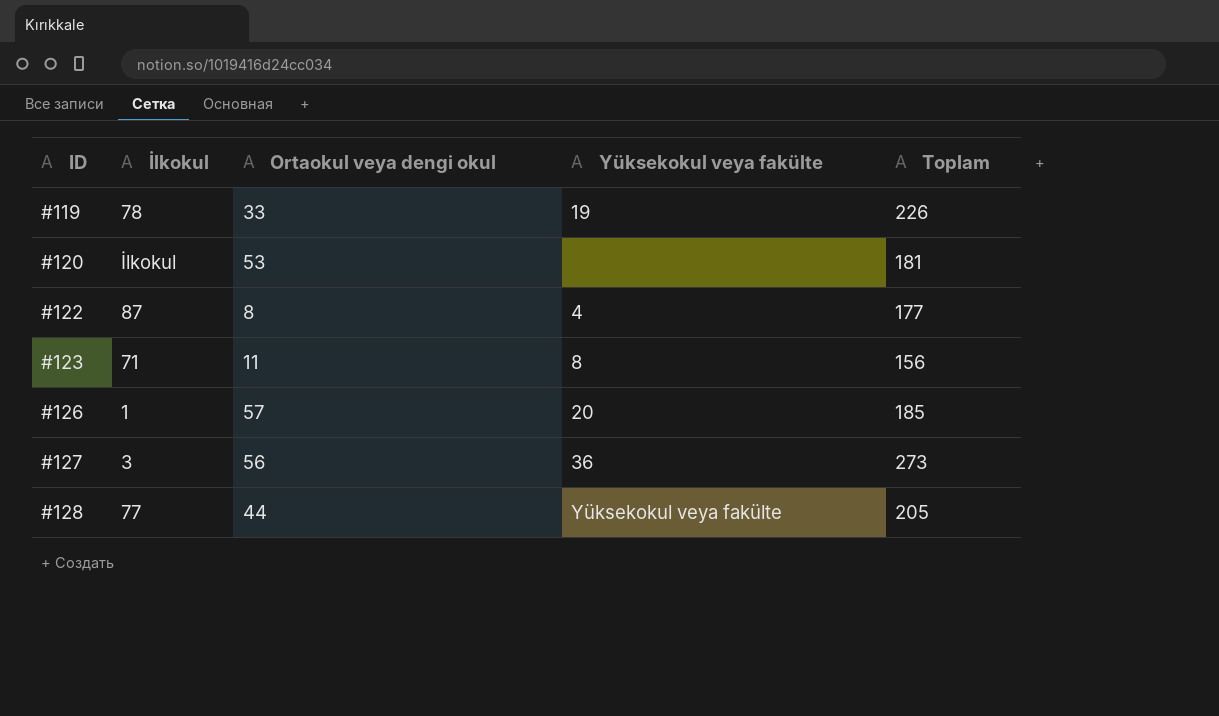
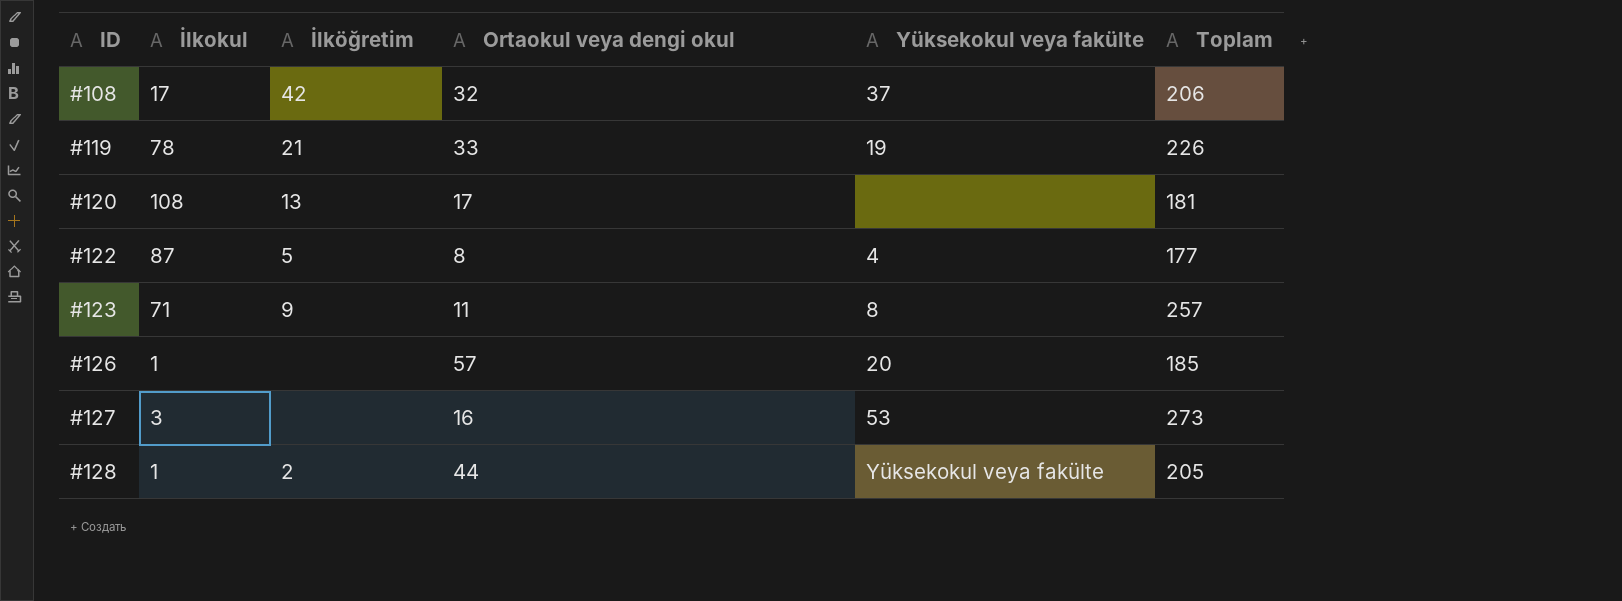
column İlköğretim | position: none -> 3
row #108: none -> 17 | 42 | 32 | 37 | 206
#120 | İlkokul: İlkokul -> 108
#120 | Ortaokul veya dengi okul: 53 -> 17
#123 | Toplam: 156 -> 257
#127 | Ortaokul veya dengi okul: 56 -> 16
#127 | Yüksekokul veya fakülte: 36 -> 53
#128 | İlkokul: 77 -> 1

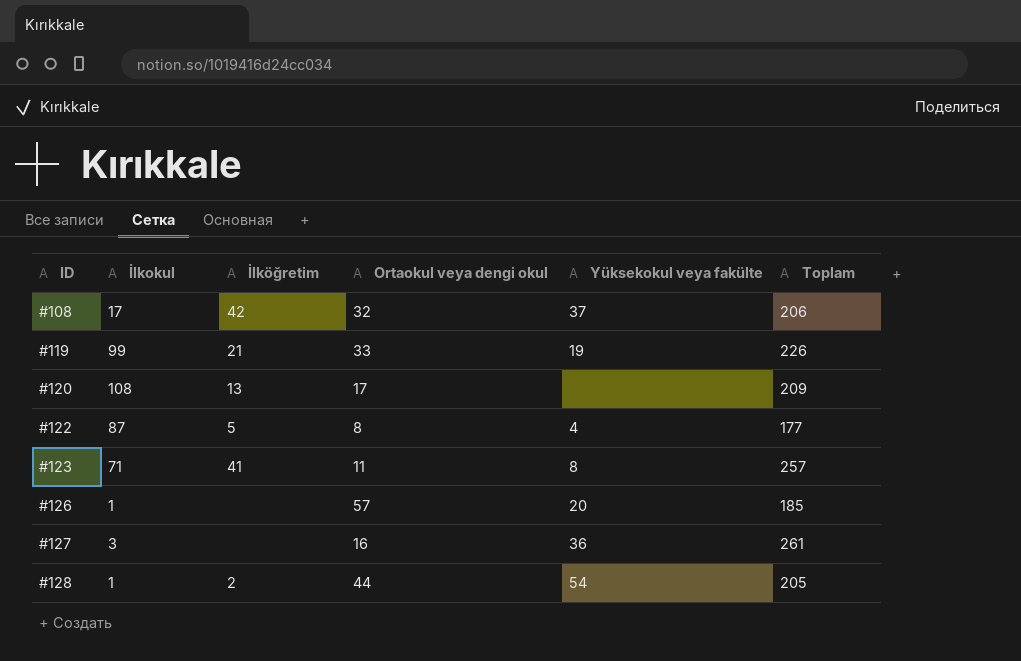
#119 | İlkokul: 78 -> 99
#120 | Toplam: 181 -> 209
#123 | İlköğretim: 9 -> 41
#127 | Yüksekokul veya fakülte: 53 -> 36
#127 | Toplam: 273 -> 261
#128 | Yüksekokul veya fakülte: Yüksekokul veya fakülte -> 54

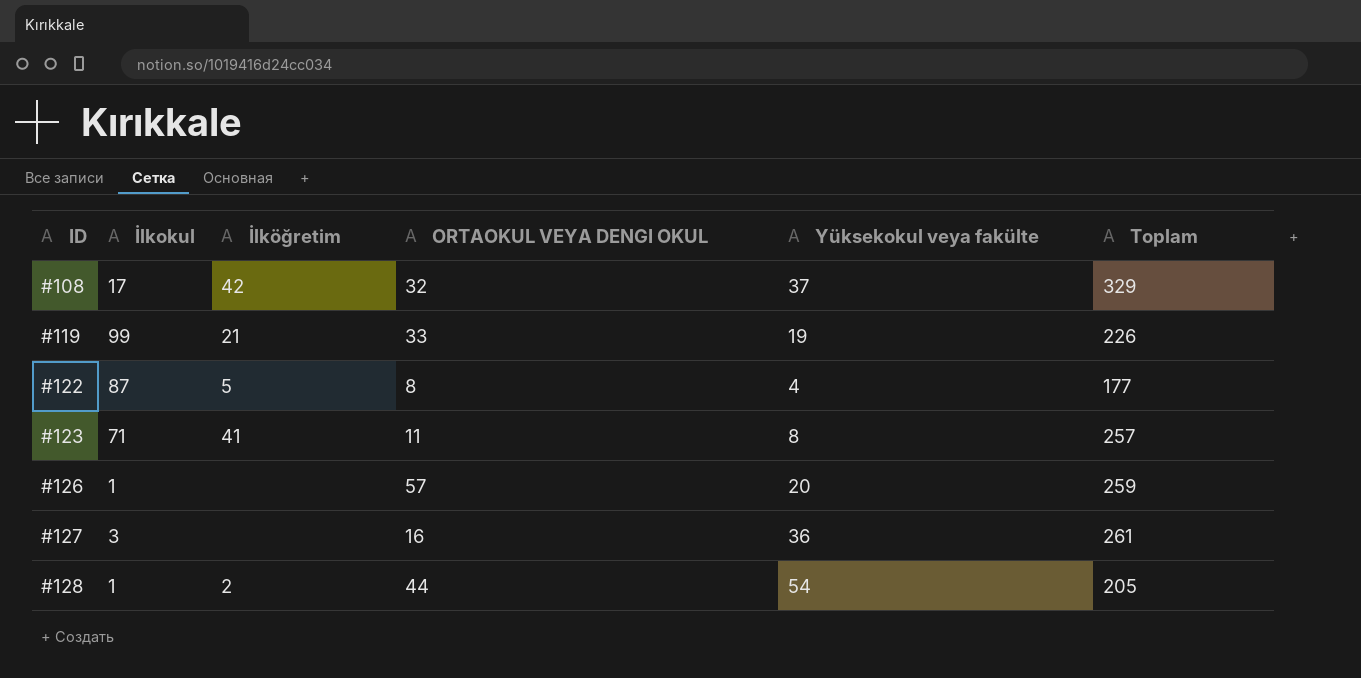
column name: Ortaokul veya dengi okul -> ORTAOKUL VEYA DENGI OKUL
row #120: 108 | 13 | 17 | none | 209 -> none
#108 | Toplam: 206 -> 329
#126 | Toplam: 185 -> 259

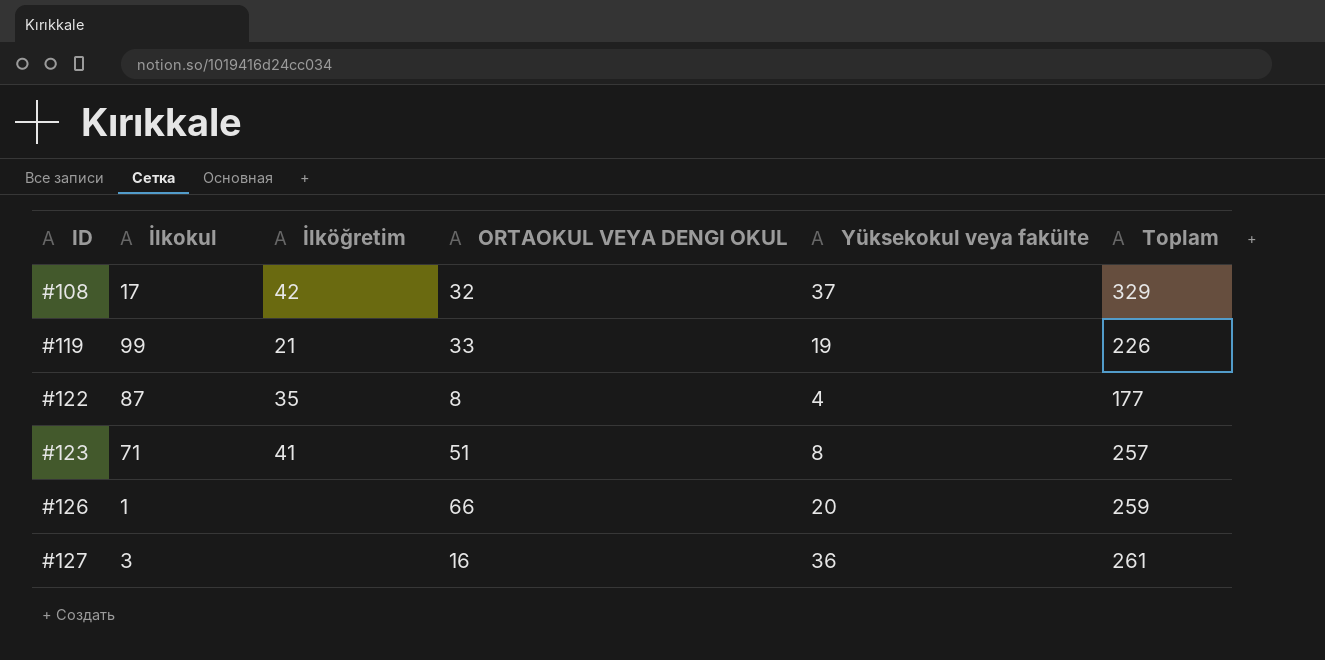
row #128: 1 | 2 | 44 | 54 | 205 -> none
#122 | İlköğretim: 5 -> 35
#123 | ORTAOKUL VEYA DENGI OKUL: 11 -> 51
#126 | ORTAOKUL VEYA DENGI OKUL: 57 -> 66

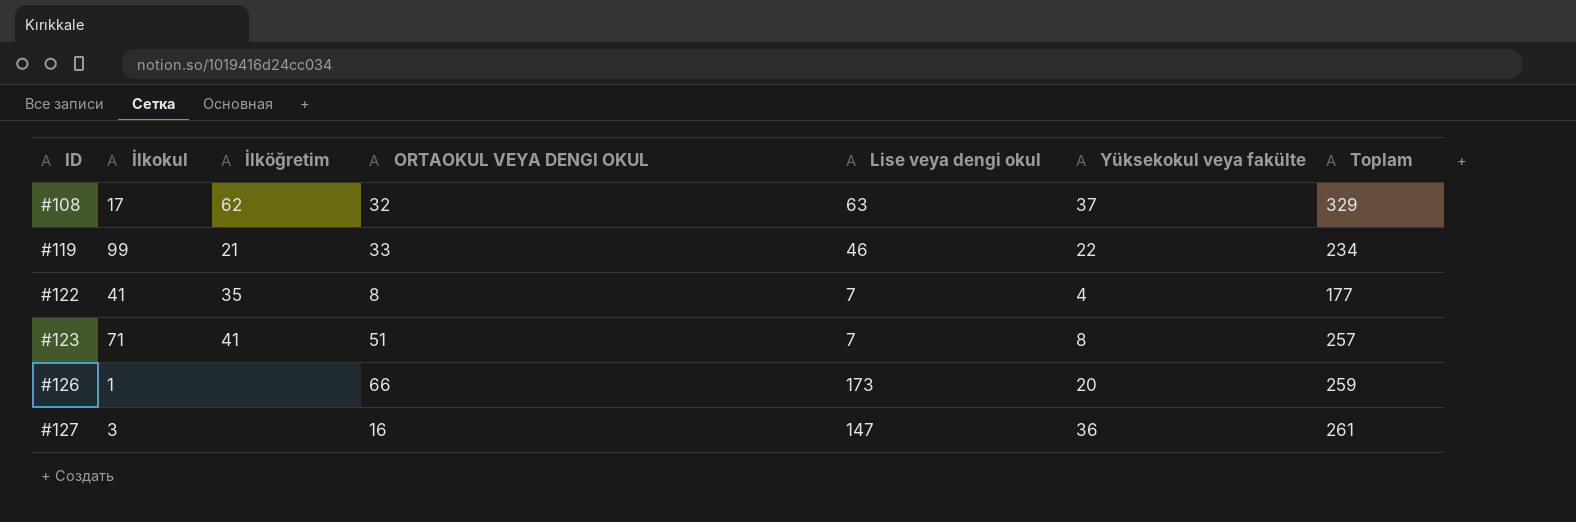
column Lise veya dengi okul | position: none -> 5
#108 | İlköğretim: 42 -> 62
#119 | Yüksekokul veya fakülte: 19 -> 22
#119 | Toplam: 226 -> 234
#122 | İlkokul: 87 -> 41

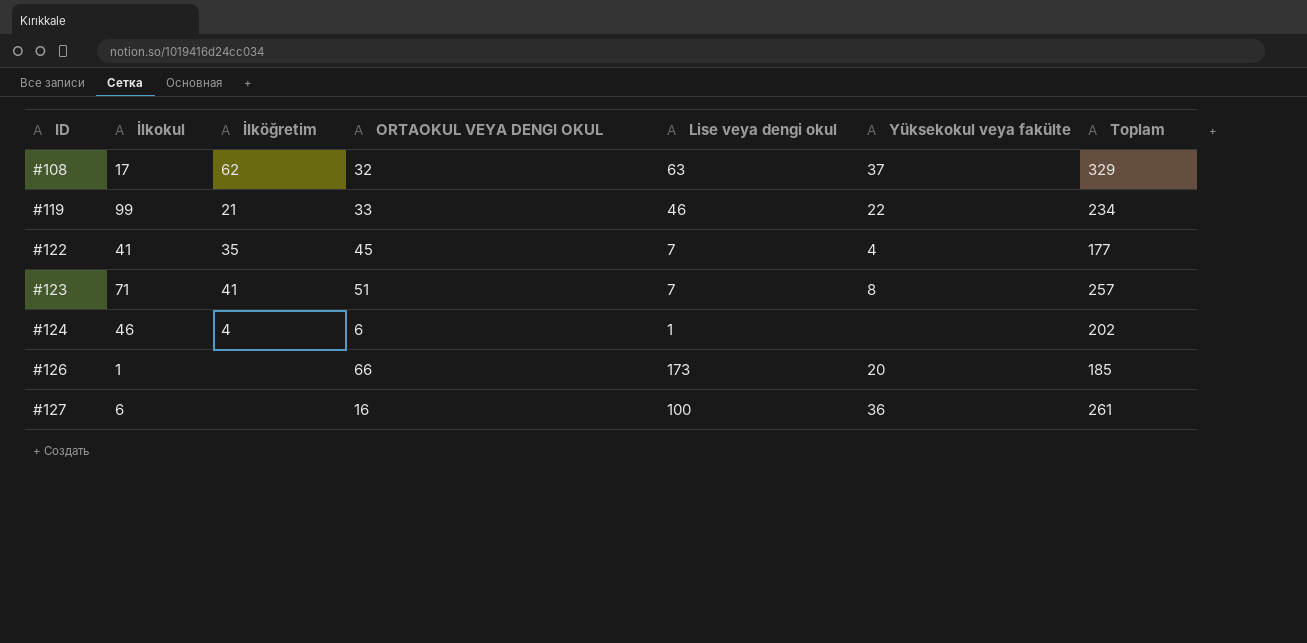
#122 | ORTAOKUL VEYA DENGI OKUL: 8 -> 45
row #124: none -> 46 | 4 | 6 | 1 | none | 202
#126 | Toplam: 259 -> 185
#127 | İlkokul: 3 -> 6
#127 | Lise veya dengi okul: 147 -> 100

